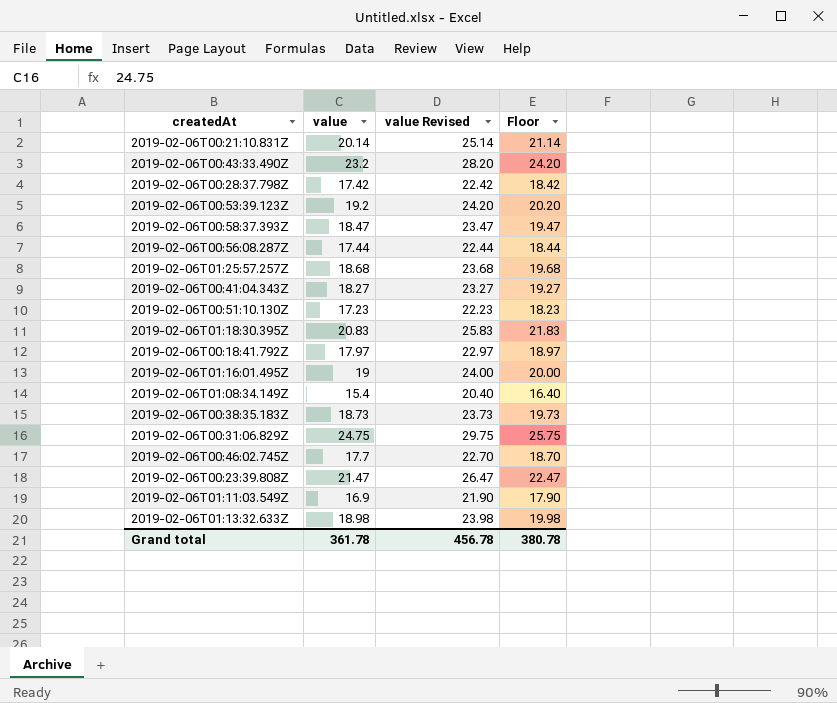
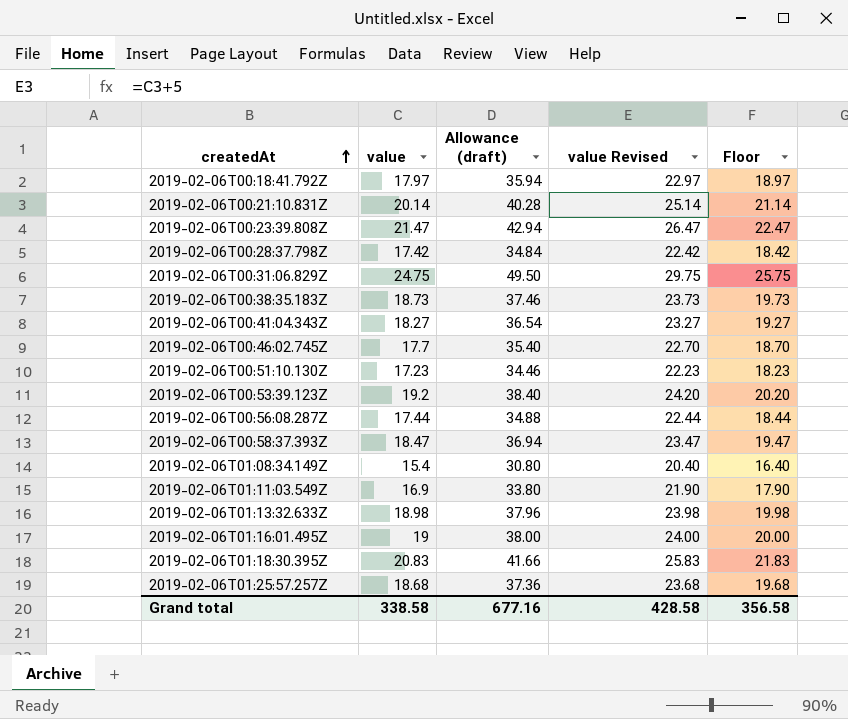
row order: none -> createdAt ascending
column Allowance (draft) | formula: none -> [value] * 2
row 2019-02-06T00:43:33.490Z: 23.2 | 28.20 | 24.20 -> none
Grand total | value: 361.78 -> 338.58
Grand total | value Revised: 456.78 -> 428.58
Grand total | Floor: 380.78 -> 356.58

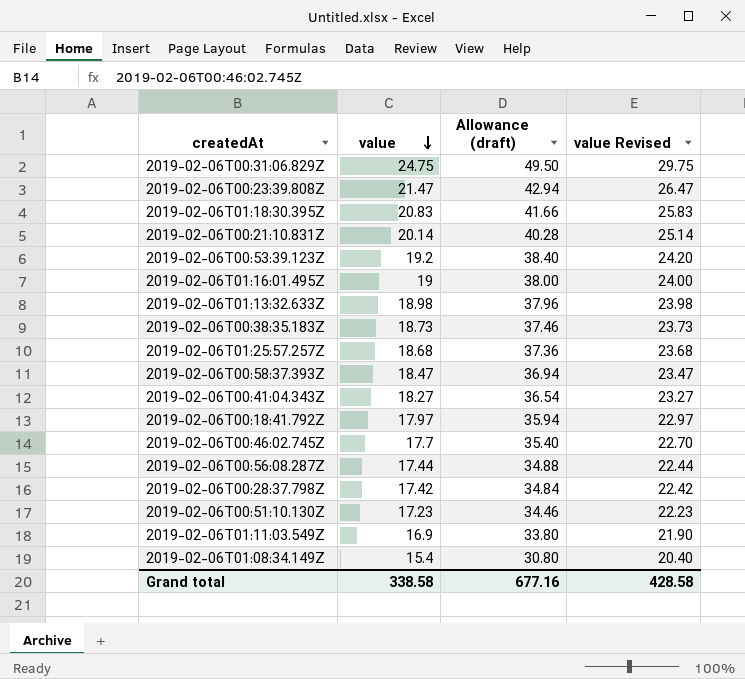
row order: createdAt ascending -> value descending
column Floor | formula: [value] + 1 -> none

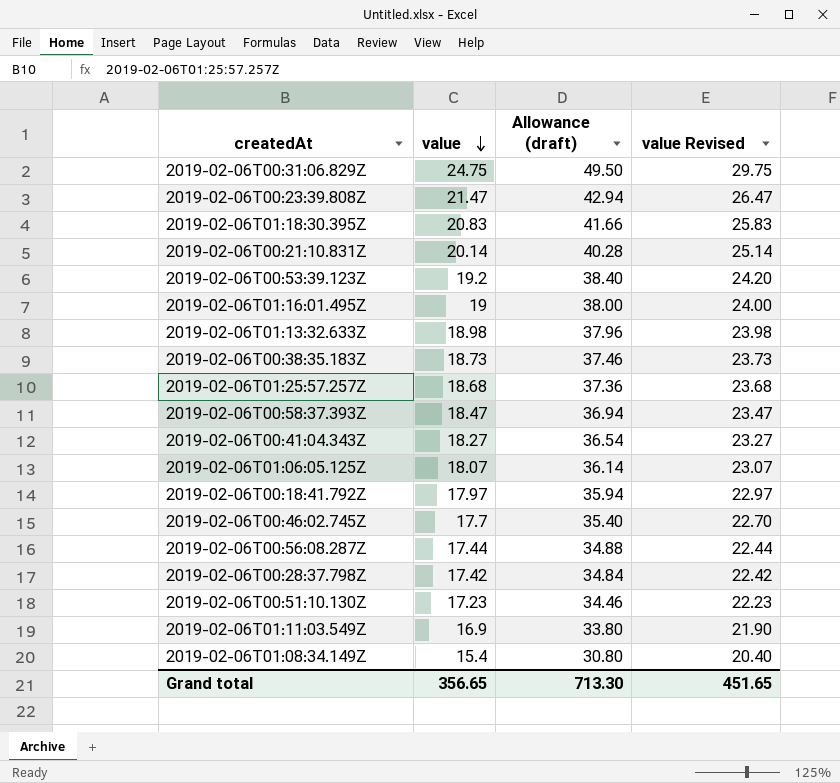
row 2019-02-06T01:06:05.125Z: none -> 18.07 | 36.14 | 23.07
Grand total | value: 338.58 -> 356.65
Grand total | Allowance (draft): 677.16 -> 713.30
Grand total | value Revised: 428.58 -> 451.65

